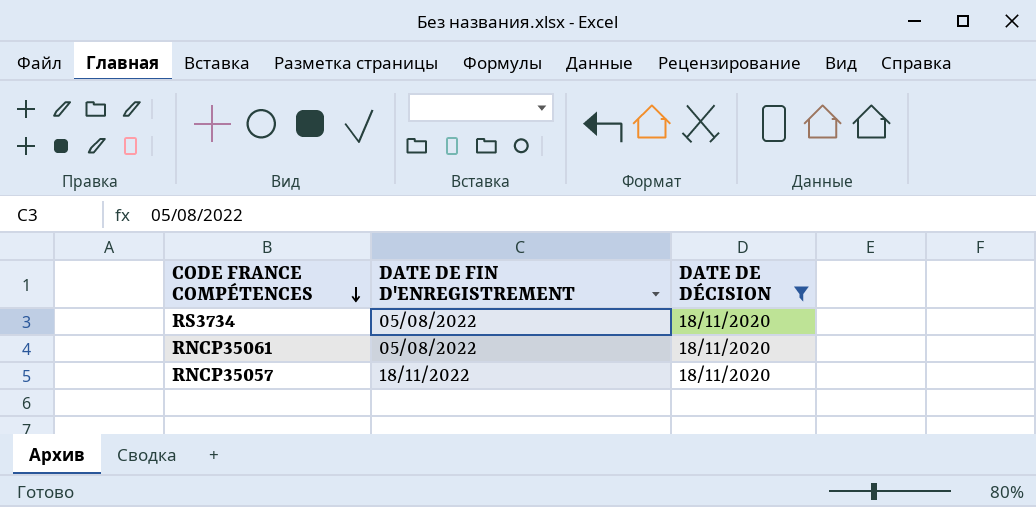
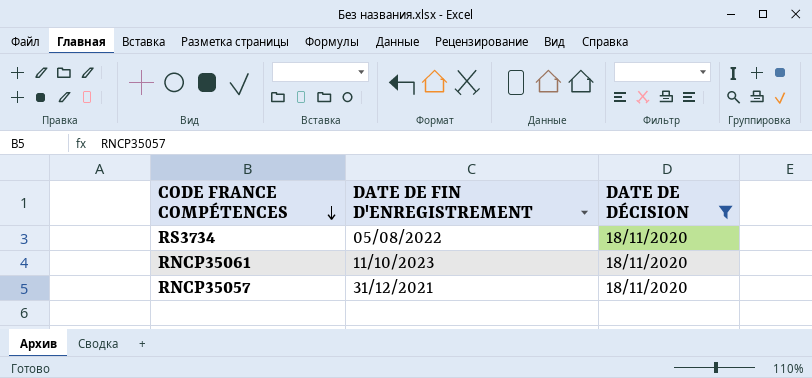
RNCP35061 | DATE DE FIN D'ENREGISTREMENT: 05/08/2022 -> 11/10/2023
RNCP35057 | DATE DE FIN D'ENREGISTREMENT: 18/11/2022 -> 31/12/2021

